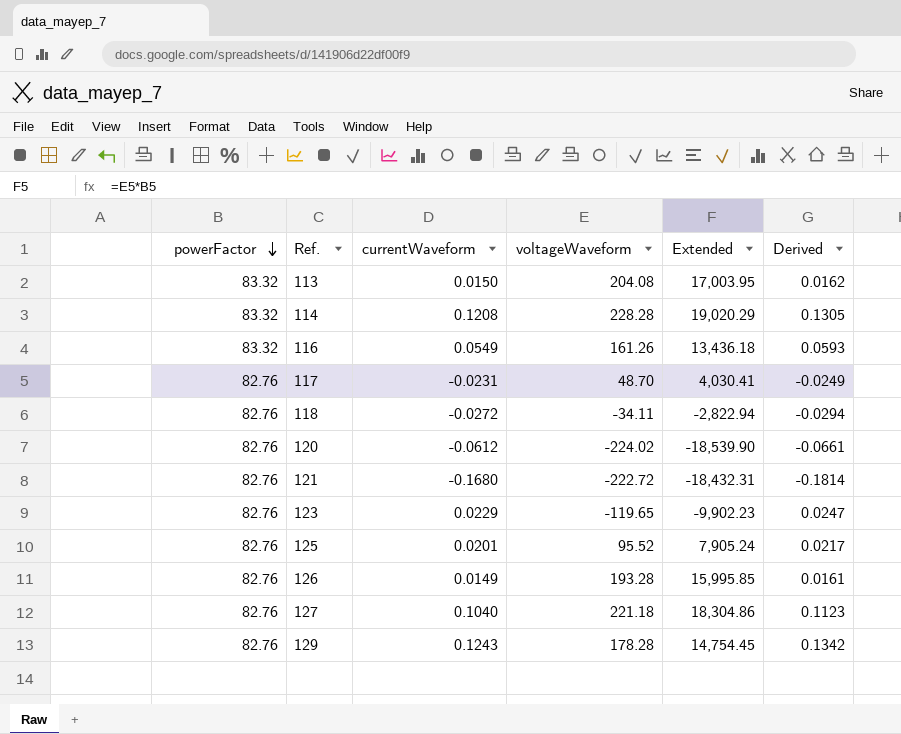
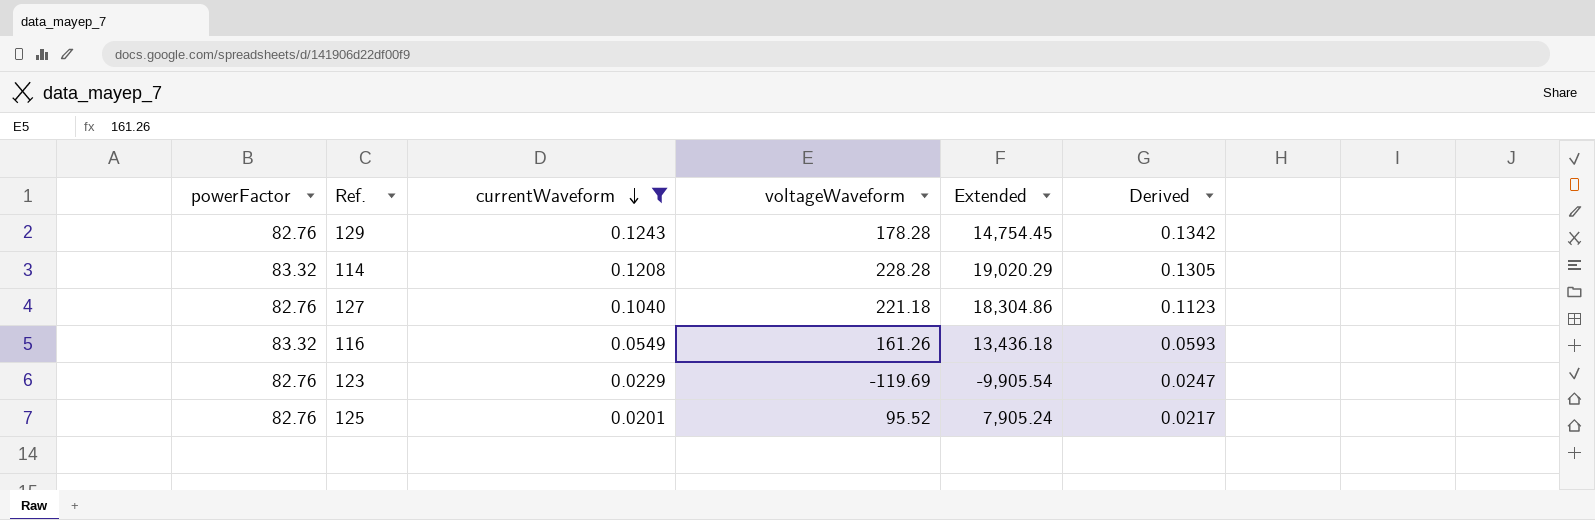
filter: none -> currentWaveform >= 0.0201
row order: powerFactor descending -> currentWaveform descending
123 | voltageWaveform: -119.65 -> -119.69
123 | Extended: -9,902.23 -> -9,905.54

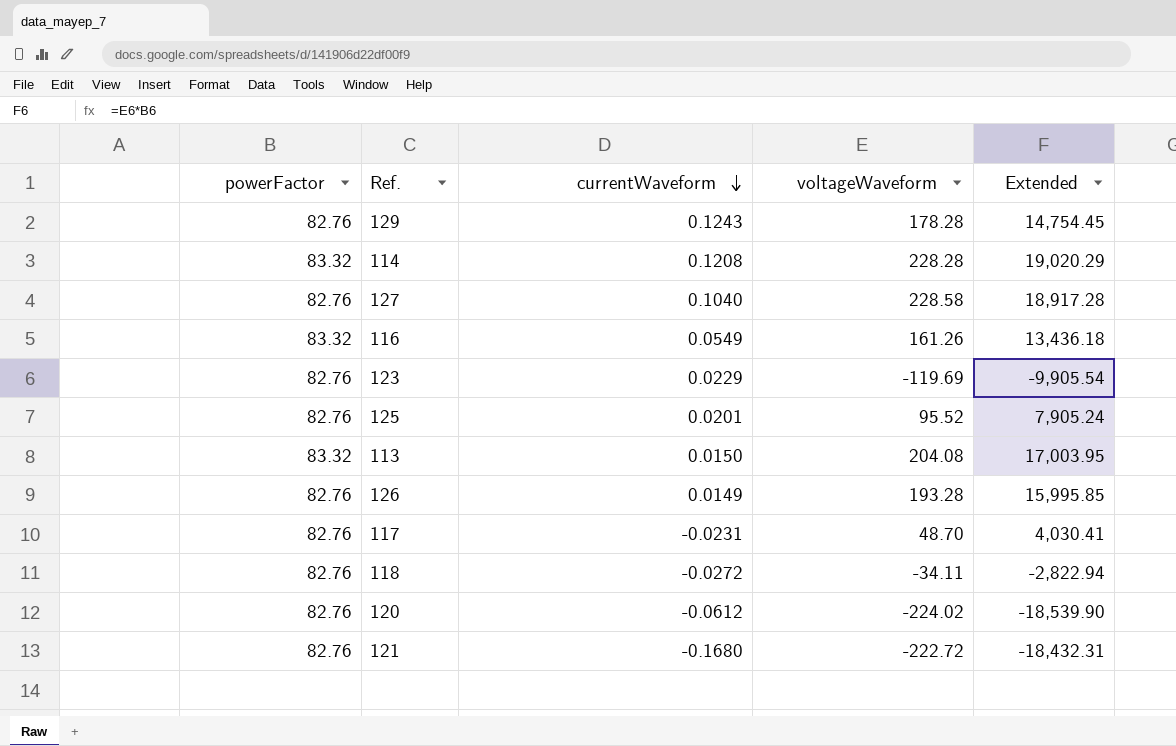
filter: currentWaveform >= 0.0201 -> none
column Derived | formula: [currentWaveform] * 1.08 -> none
127 | voltageWaveform: 221.18 -> 228.58
127 | Extended: 18,304.86 -> 18,917.28

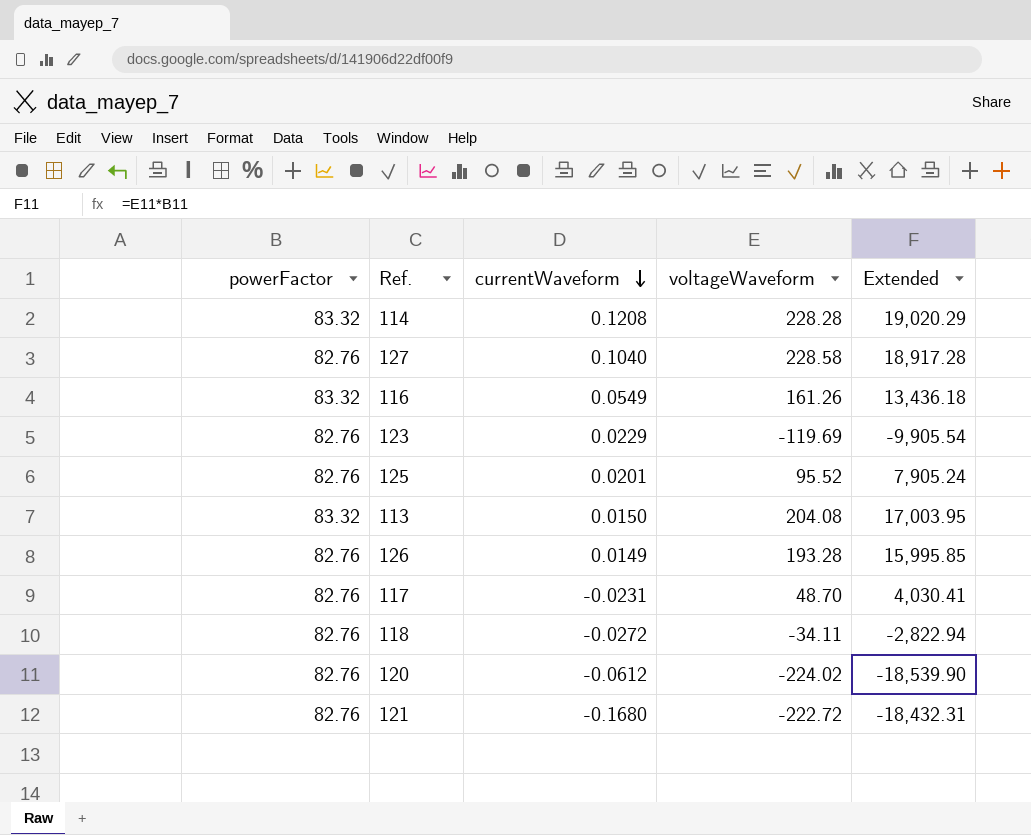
row 129: 82.76 | 0.1243 | 178.28 | 14,754.45 -> none

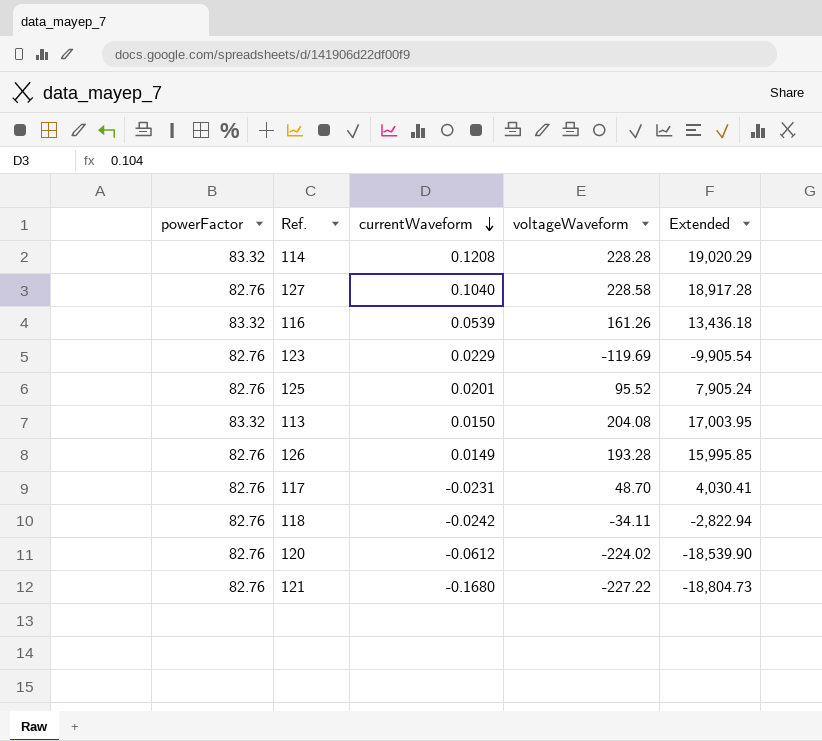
116 | currentWaveform: 0.0549 -> 0.0539
118 | currentWaveform: -0.0272 -> -0.0242
121 | voltageWaveform: -222.72 -> -227.22
121 | Extended: -18,432.31 -> -18,804.73

